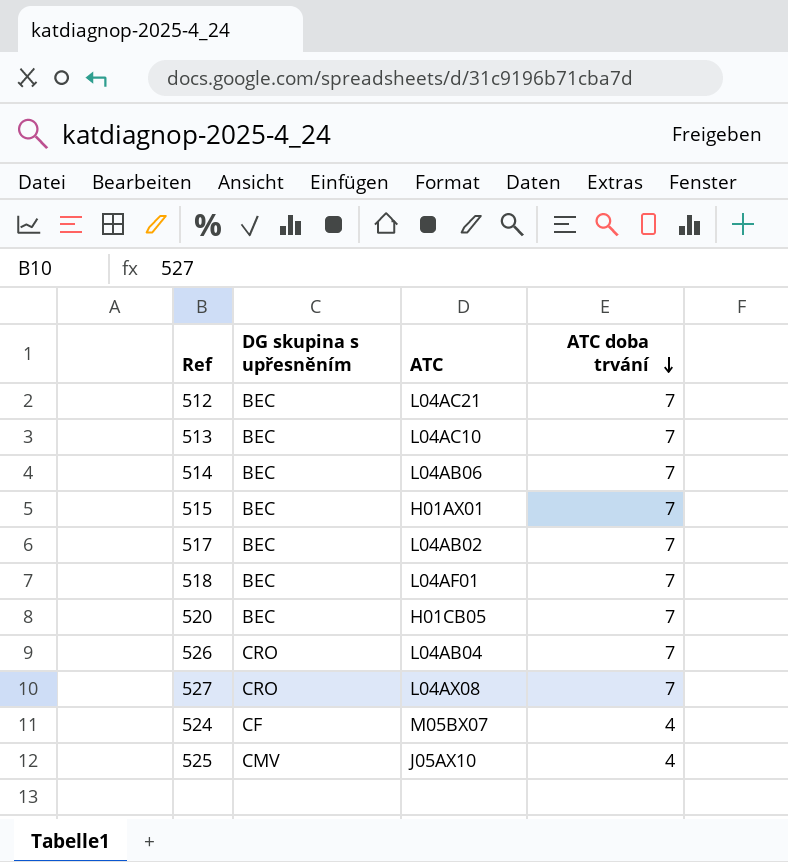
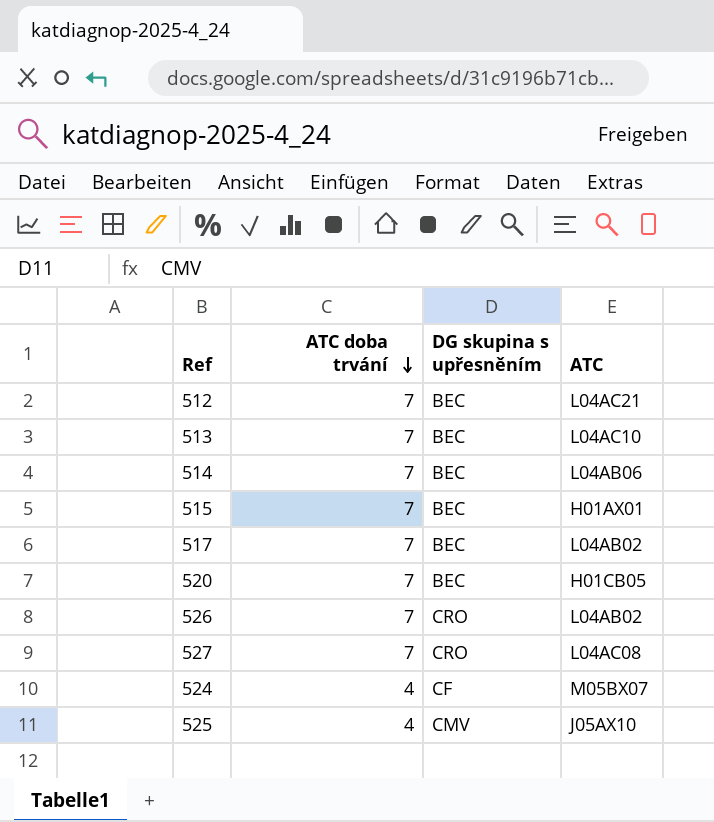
column ATC doba trvání | position: 4 -> 2
row 518: BEC | L04AF01 | 7 -> none
526 | ATC: L04AB04 -> L04AB02
527 | ATC: L04AX08 -> L04AC08

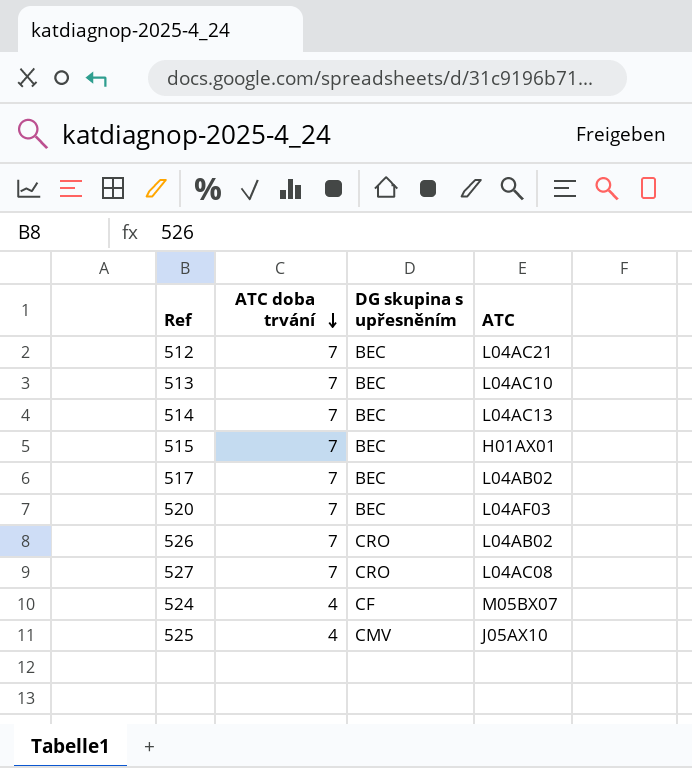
514 | ATC: L04AB06 -> L04AC13
520 | ATC: H01CB05 -> L04AF03

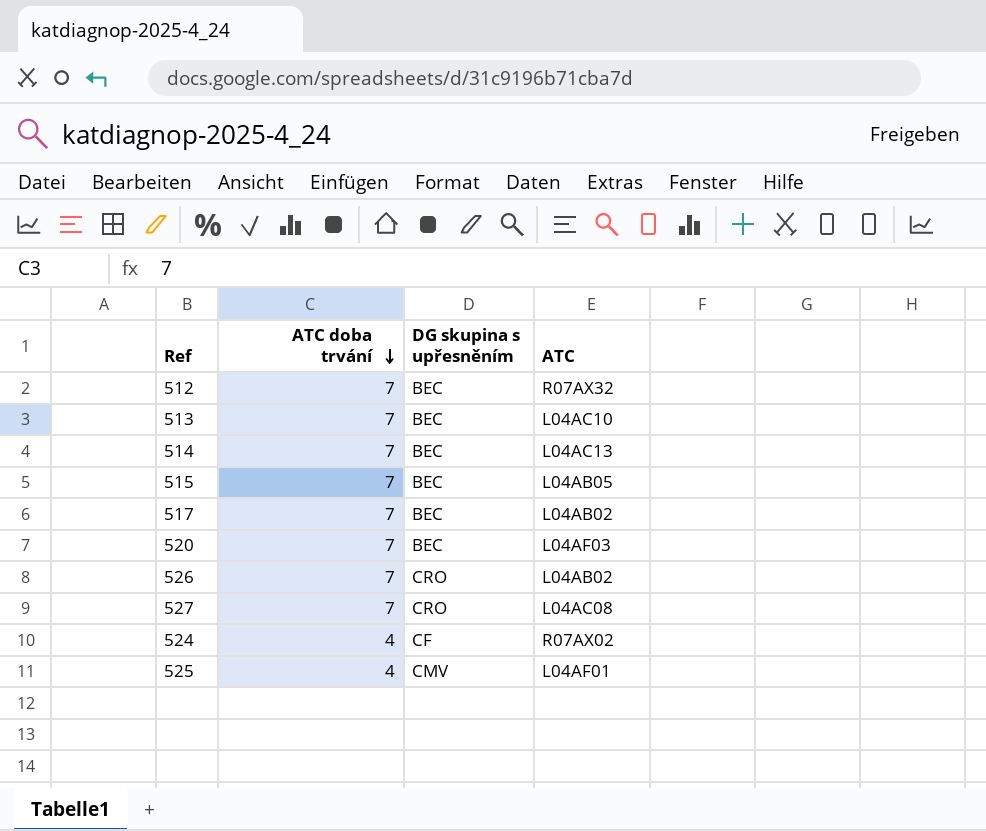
512 | ATC: L04AC21 -> R07AX32
515 | ATC: H01AX01 -> L04AB05
524 | ATC: M05BX07 -> R07AX02
525 | ATC: J05AX10 -> L04AF01

